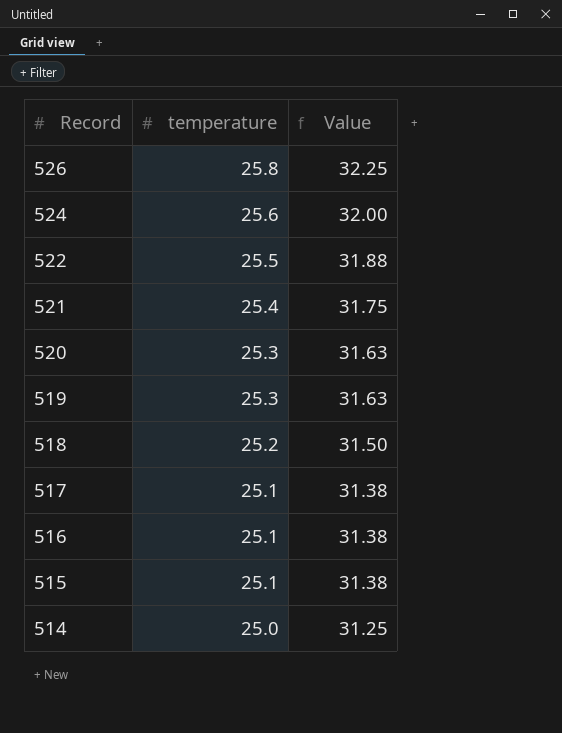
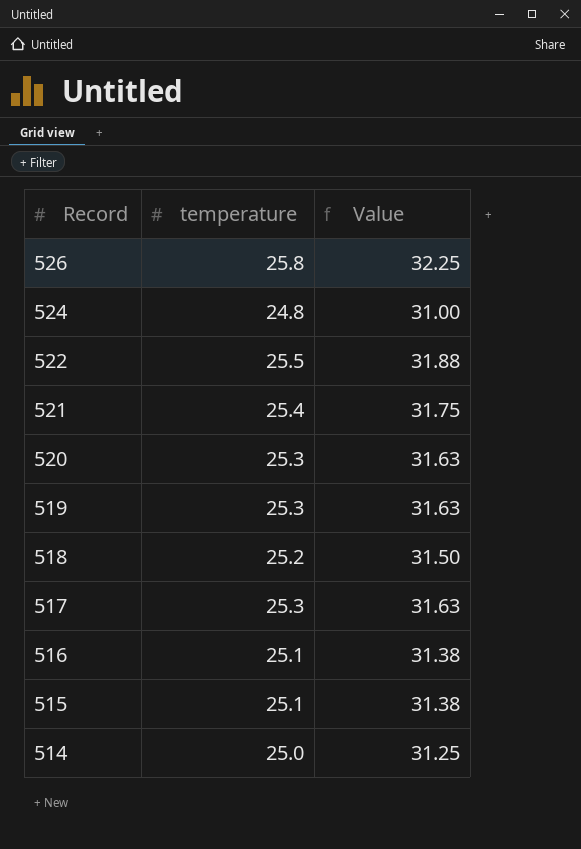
524 | temperature: 25.6 -> 24.8
524 | Value: 32.00 -> 31.00
517 | temperature: 25.1 -> 25.3
517 | Value: 31.38 -> 31.63

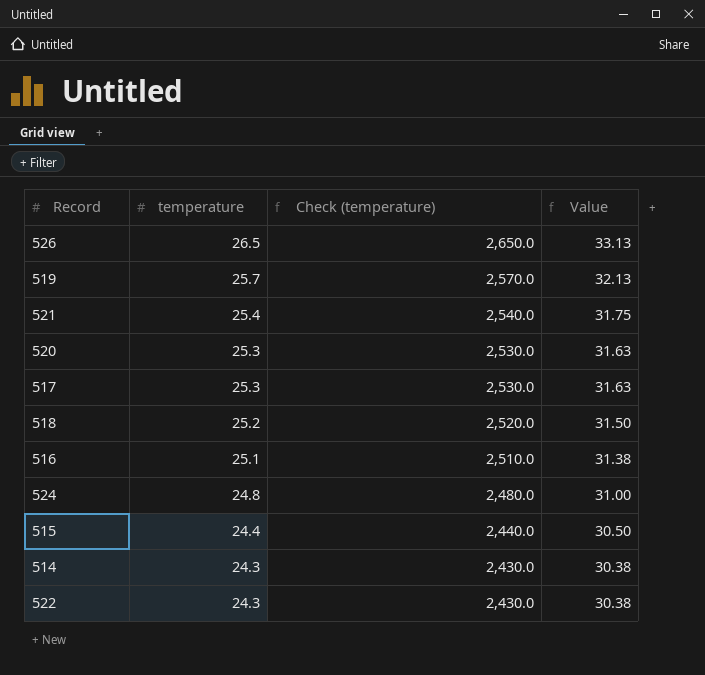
row order: Record descending -> temperature descending
column Check (temperature) | formula: none -> [temperature] * 100
526 | temperature: 25.8 -> 26.5
526 | Value: 32.25 -> 33.13
519 | temperature: 25.3 -> 25.7
519 | Value: 31.63 -> 32.13
515 | temperature: 25.1 -> 24.4
515 | Value: 31.38 -> 30.50
514 | temperature: 25.0 -> 24.3
514 | Value: 31.25 -> 30.38
522 | temperature: 25.5 -> 24.3
522 | Value: 31.88 -> 30.38

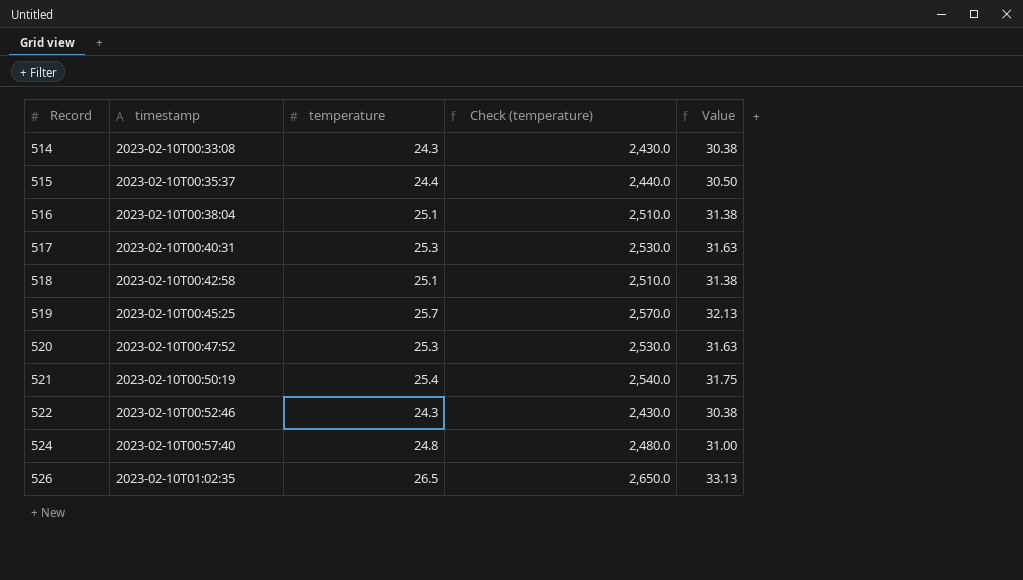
row order: temperature descending -> Record ascending
column timestamp | position: none -> 2
518 | temperature: 25.2 -> 25.1
518 | Check (temperature): 2,520.0 -> 2,510.0
518 | Value: 31.50 -> 31.38

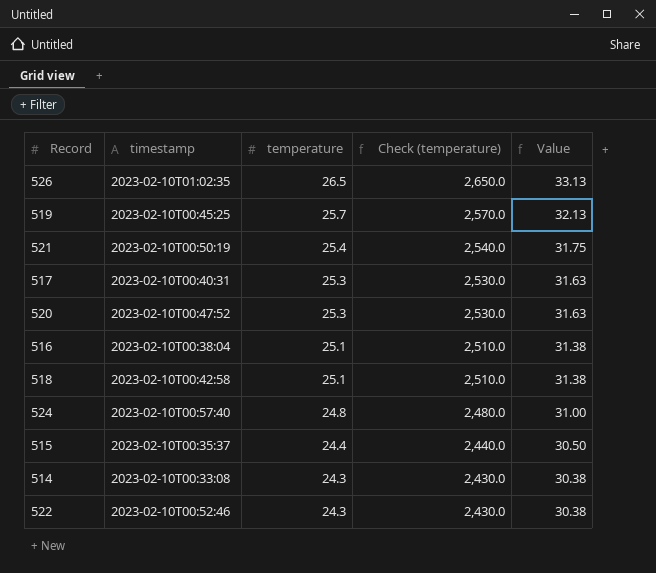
row order: Record ascending -> temperature descending

